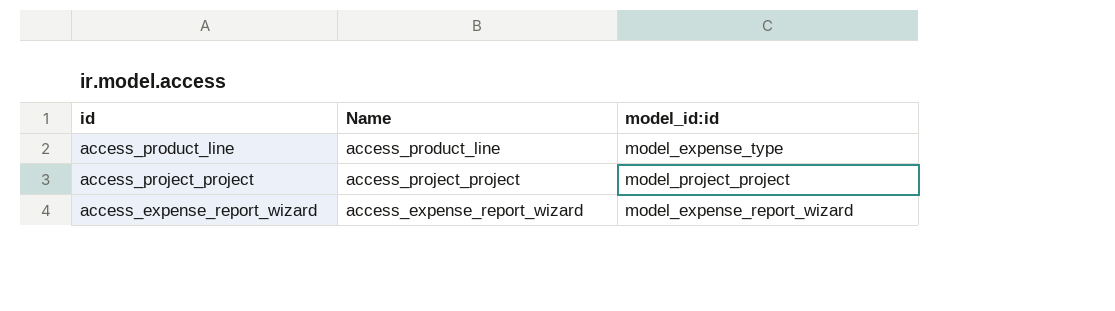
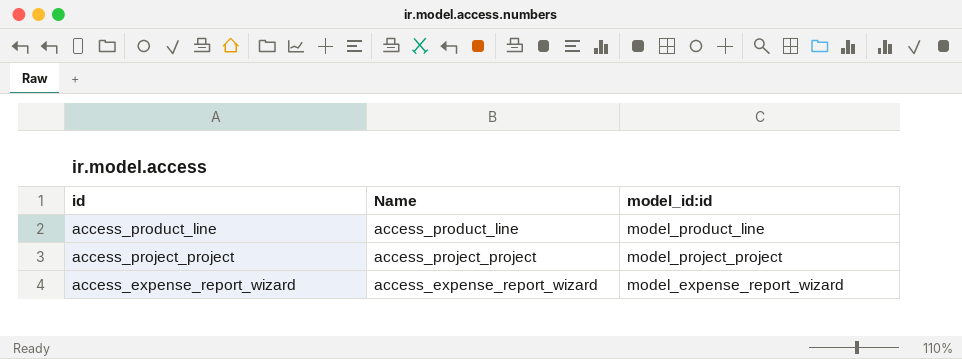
access_product_line | model_id:id: model_expense_type -> model_product_line

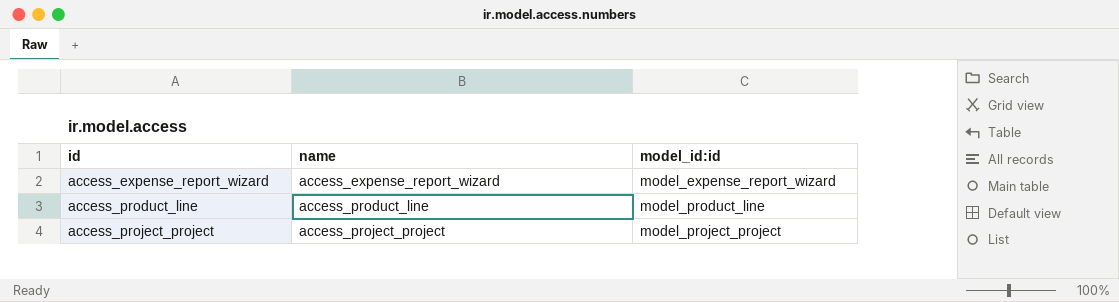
row order: none -> id ascending
column name: Name -> name

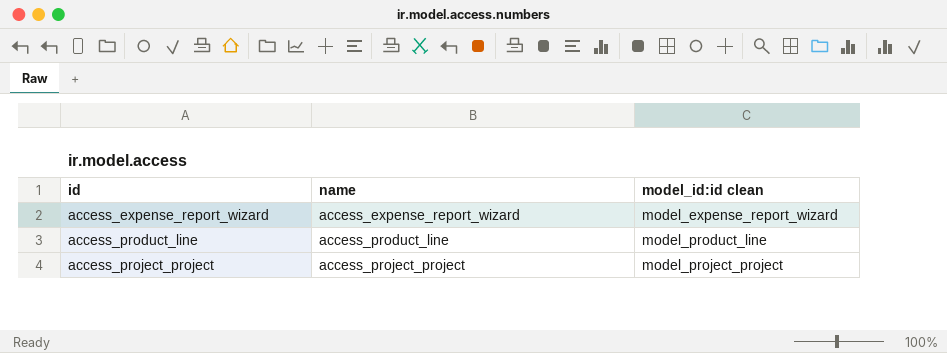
column name: model_id:id -> model_id:id clean

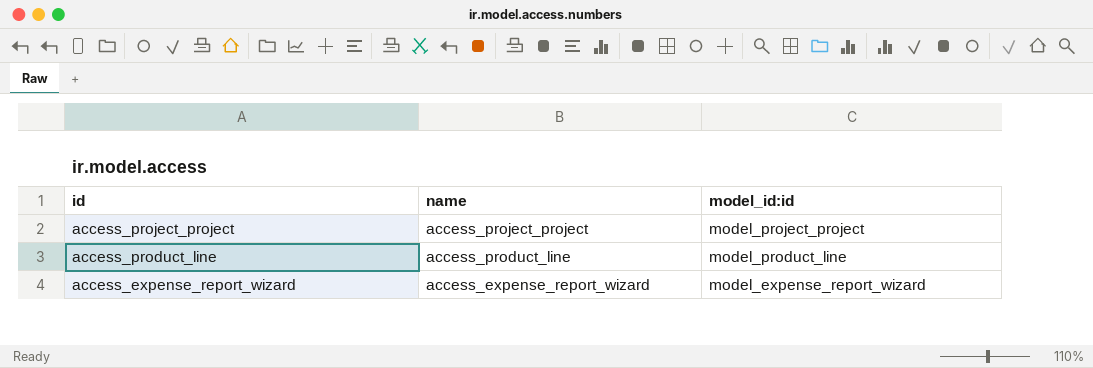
row order: id ascending -> id descending
column name: model_id:id clean -> model_id:id

